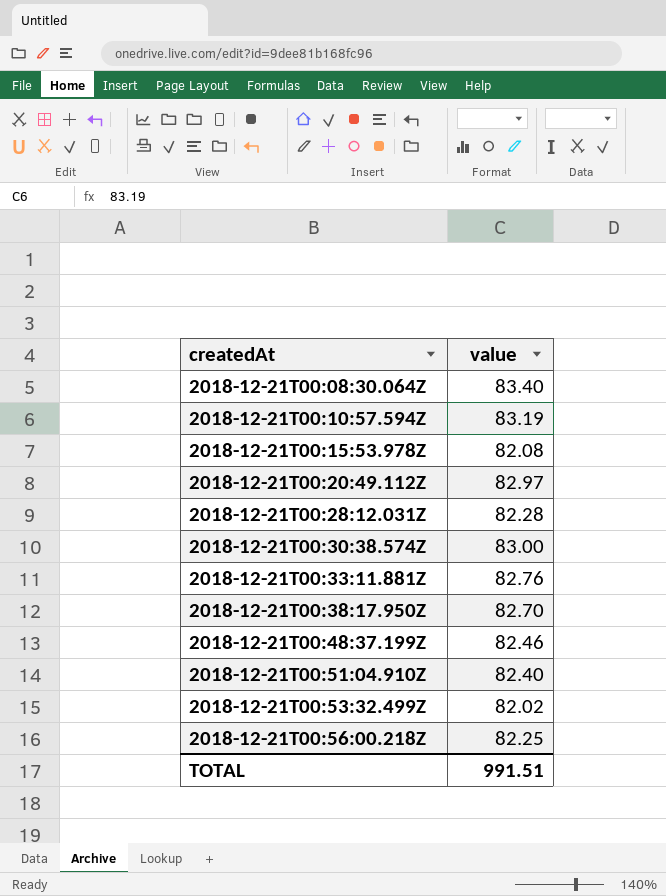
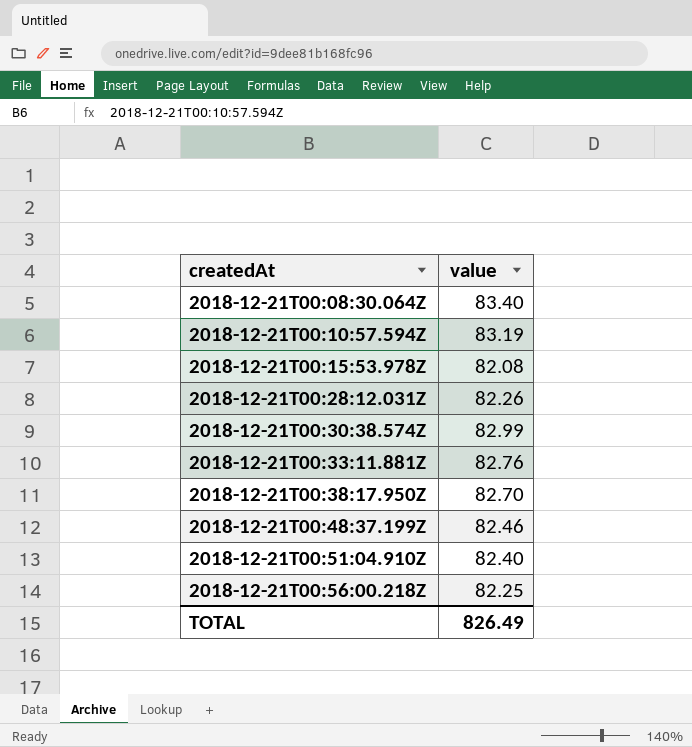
row 2018-12-21T00:20:49.112Z: 82.97 -> none
row 2018-12-21T00:53:32.499Z: 82.02 -> none
2018-12-21T00:28:12.031Z | value: 82.28 -> 82.26
2018-12-21T00:30:38.574Z | value: 83.00 -> 82.99
TOTAL | value: 991.51 -> 826.49

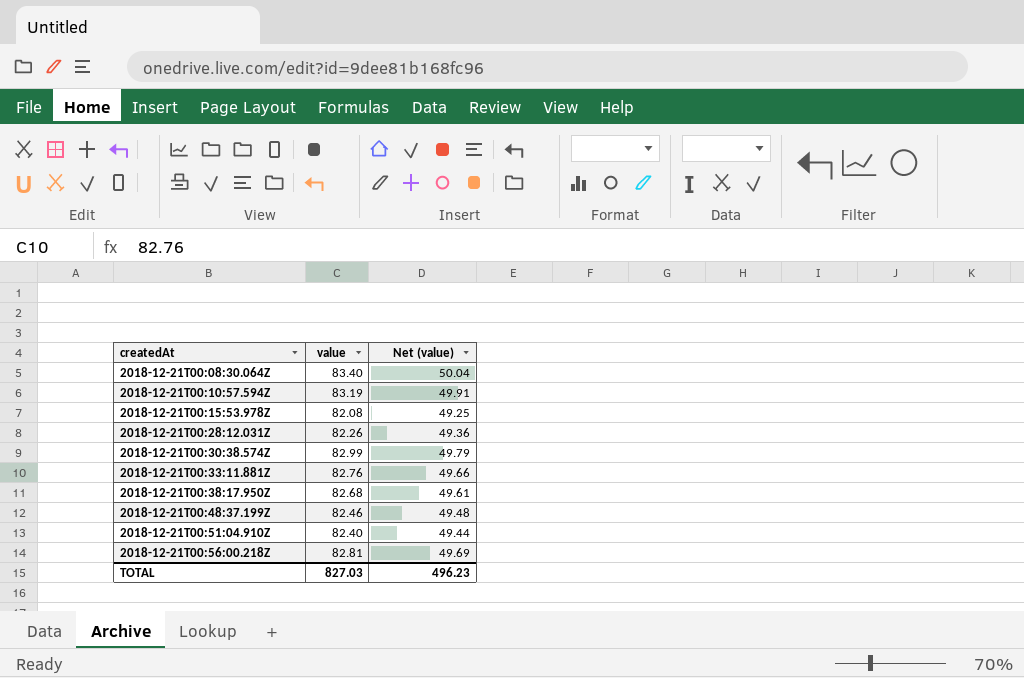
column Net (value) | formula: none -> [value] * 0.6
2018-12-21T00:38:17.950Z | value: 82.70 -> 82.68
2018-12-21T00:56:00.218Z | value: 82.25 -> 82.81
TOTAL | value: 826.49 -> 827.03

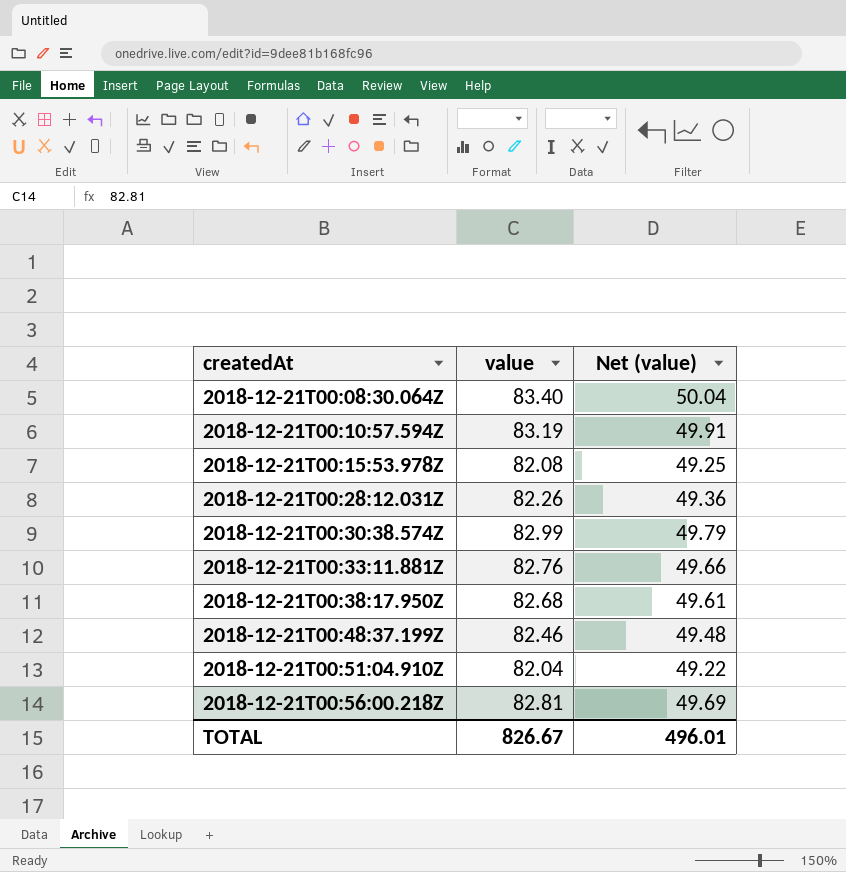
2018-12-21T00:51:04.910Z | value: 82.40 -> 82.04
2018-12-21T00:51:04.910Z | Net (value): 49.44 -> 49.22
TOTAL | value: 827.03 -> 826.67
TOTAL | Net (value): 496.23 -> 496.01

